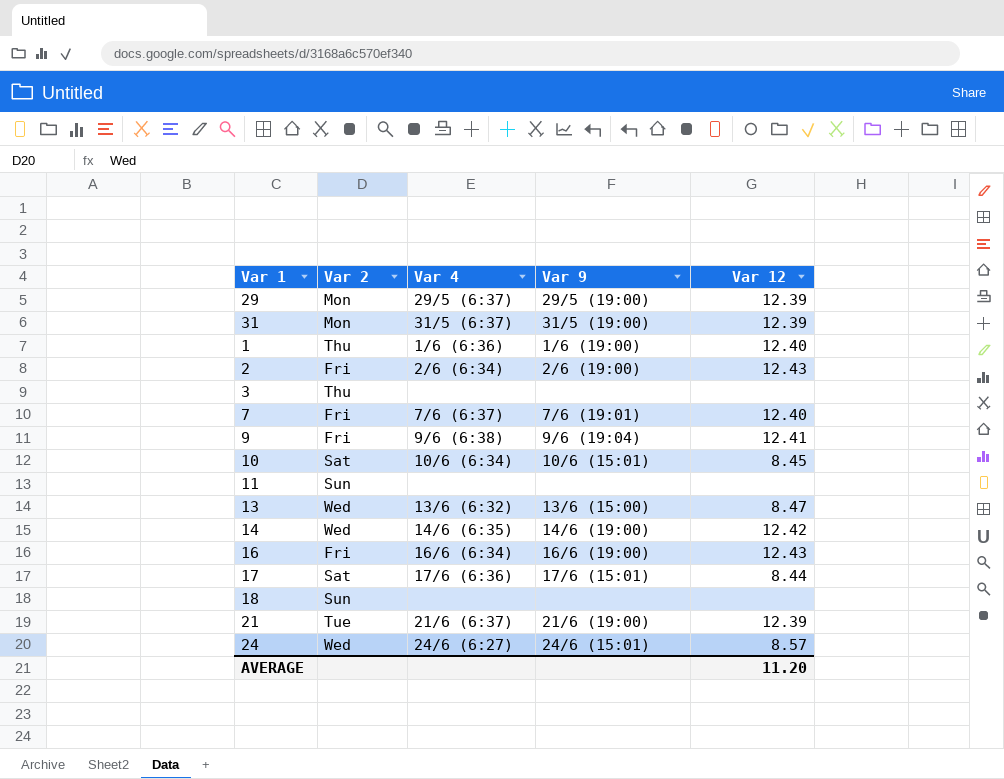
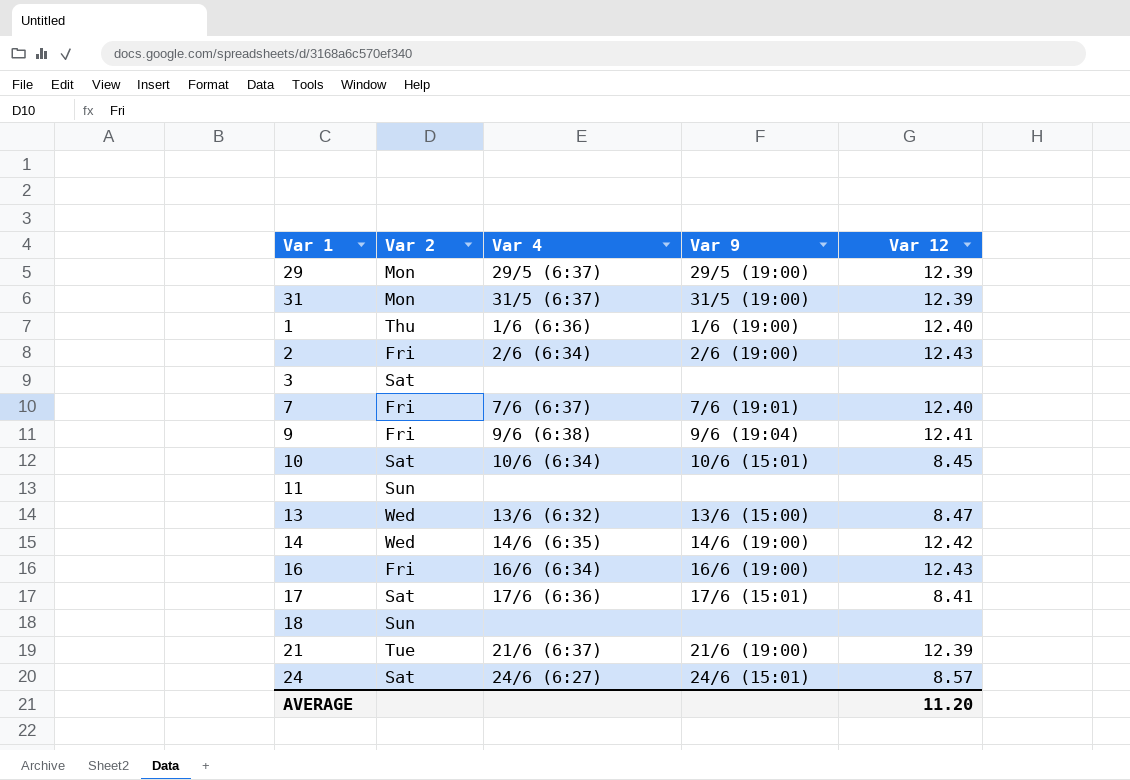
3 | Var 2: Thu -> Sat
17 | Var 12: 8.44 -> 8.41
24 | Var 2: Wed -> Sat

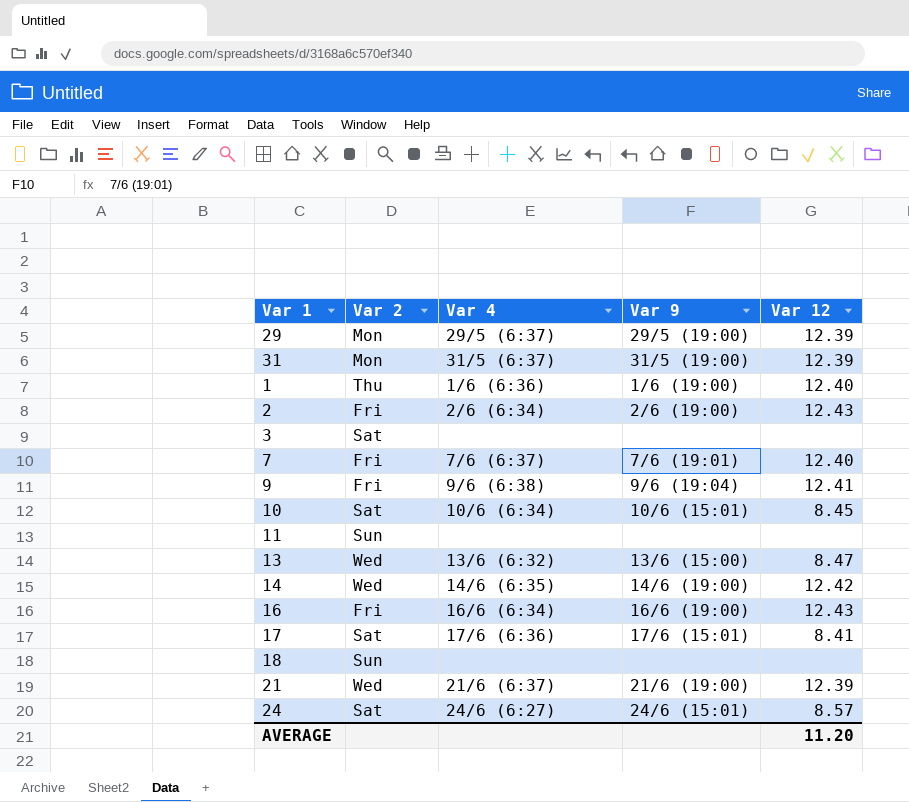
21 | Var 2: Tue -> Wed

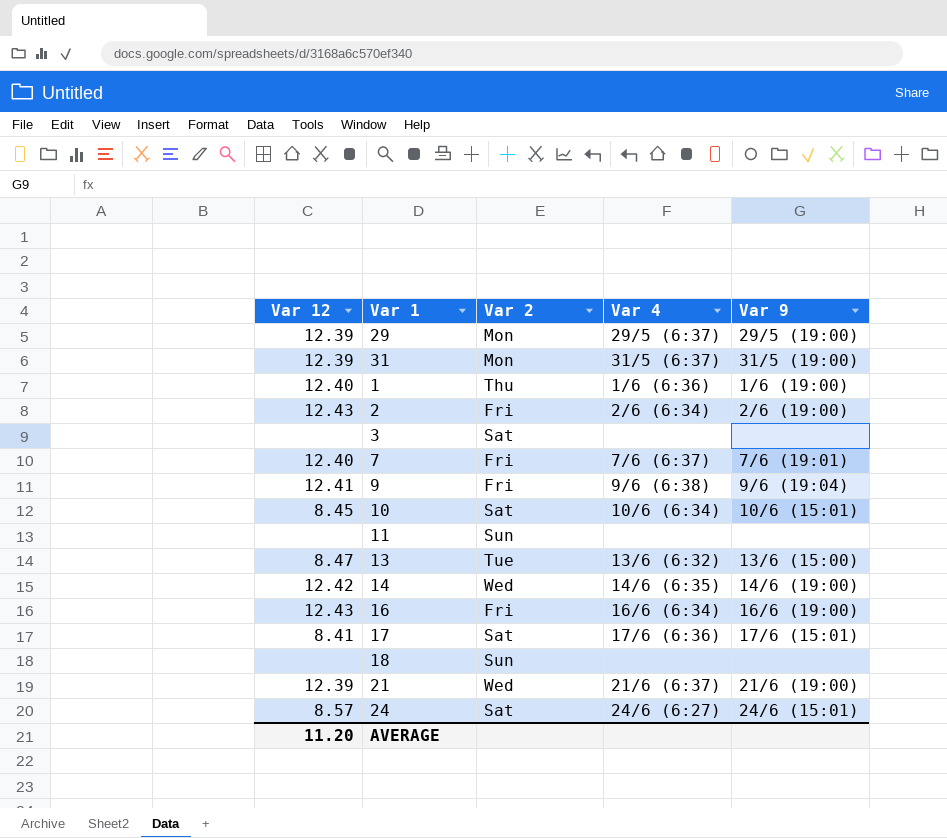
column Var 12 | position: 5 -> 1
13 | Var 2: Wed -> Tue

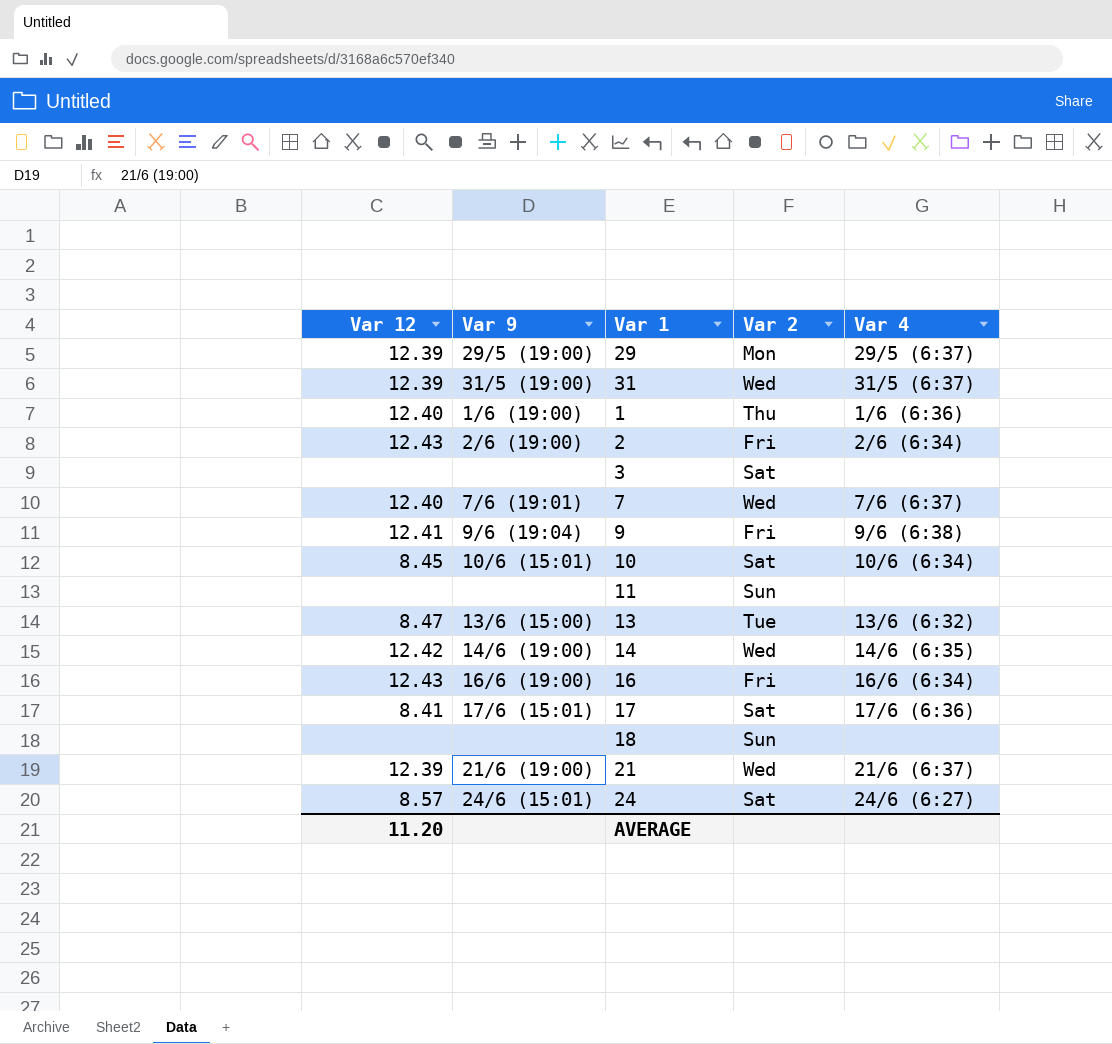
column Var 9 | position: 5 -> 2
31 | Var 2: Mon -> Wed
7 | Var 2: Fri -> Wed

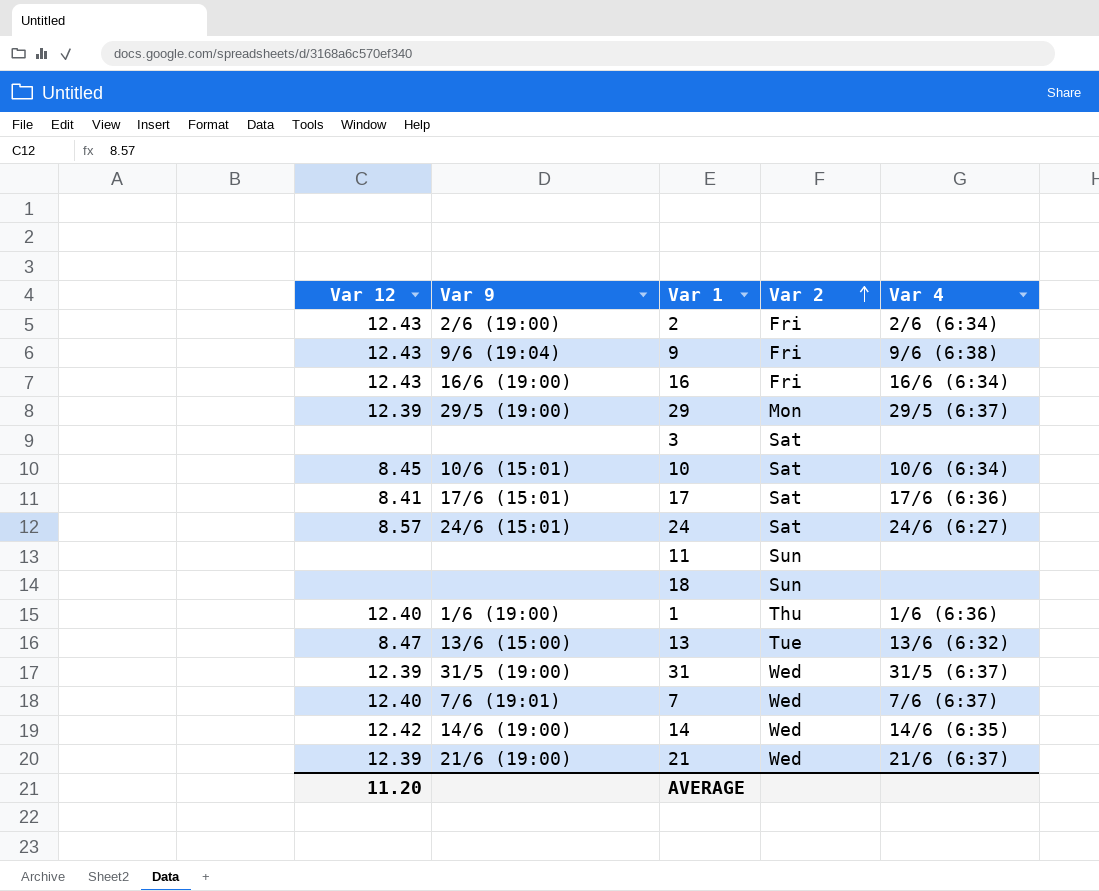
row order: none -> Var 2 ascending
9 | Var 12: 12.41 -> 12.43

